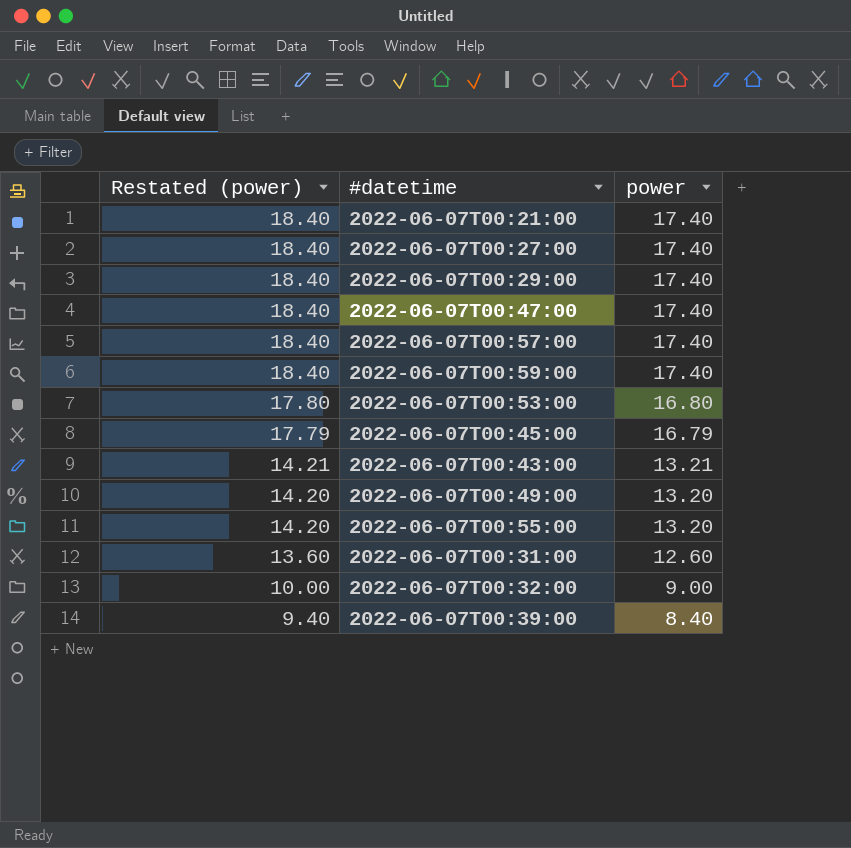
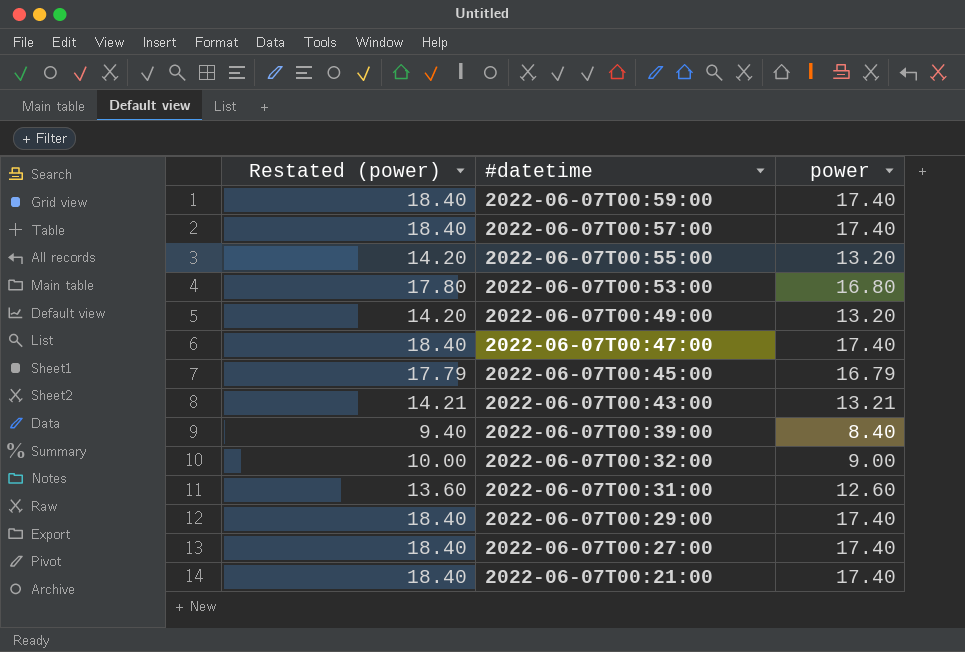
row order: Restated (power) descending -> #datetime descending

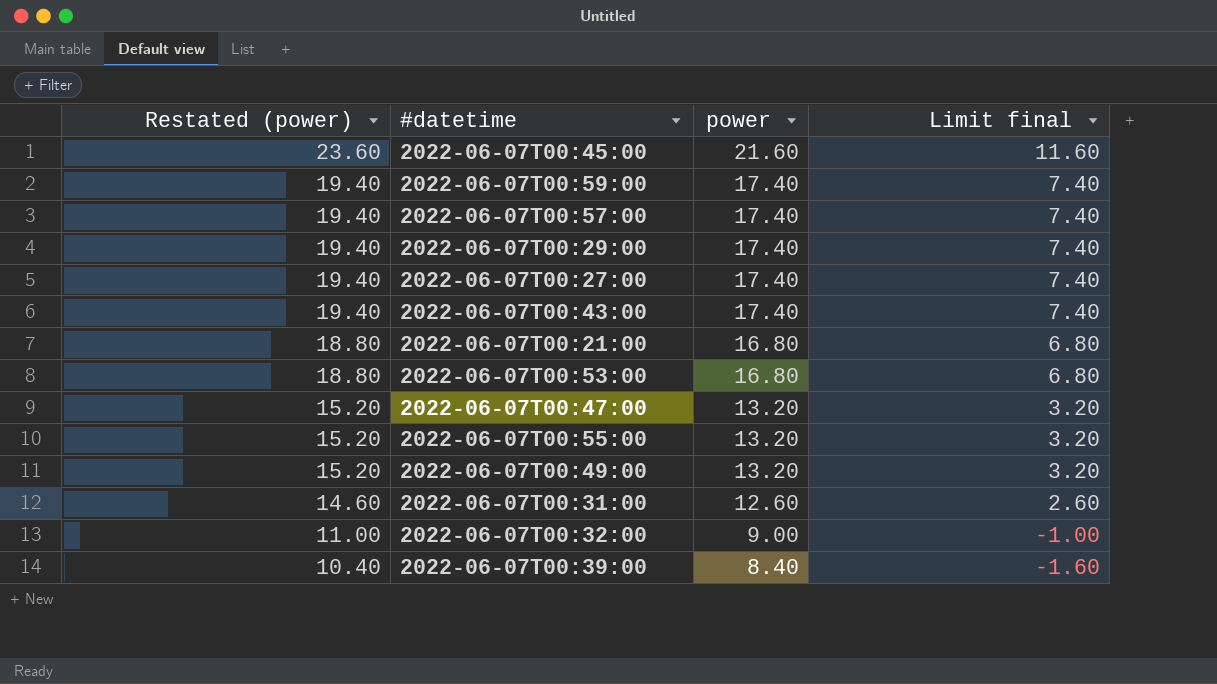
row order: #datetime descending -> Restated (power) descending
column Restated (power) | formula: [power] + 1 -> [power] + 2
column Limit final | formula: none -> [power] - 10
2022-06-07T00:45:00 | power: 16.79 -> 21.60
2022-06-07T00:43:00 | power: 13.21 -> 17.40
2022-06-07T00:21:00 | power: 17.40 -> 16.80
2022-06-07T00:47:00 | power: 17.40 -> 13.20

